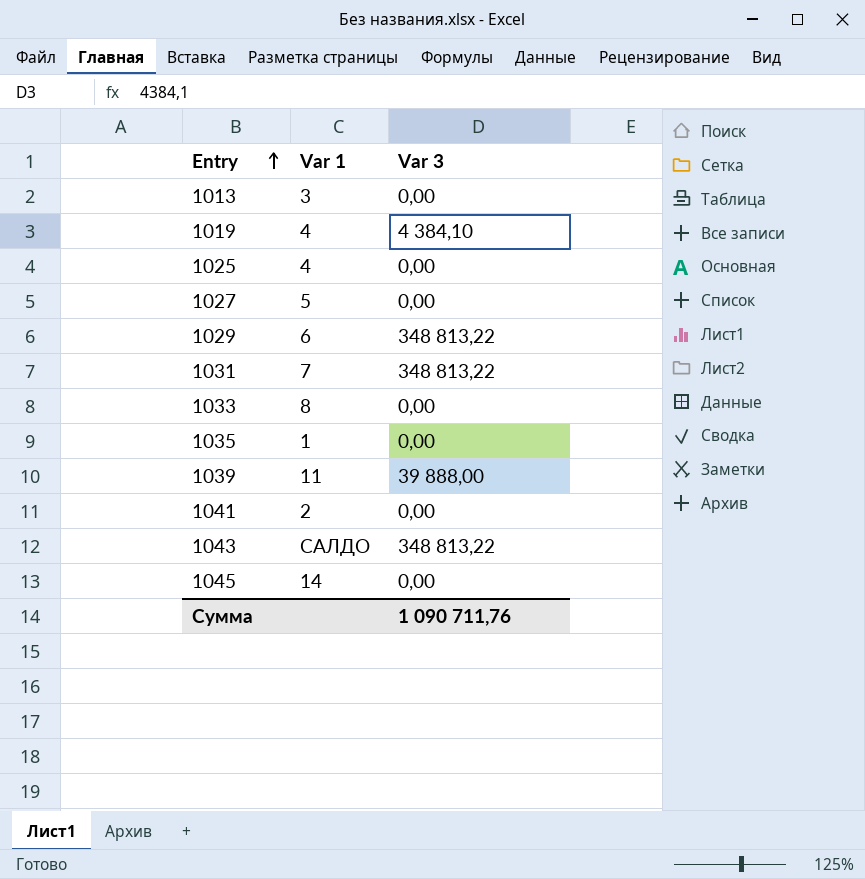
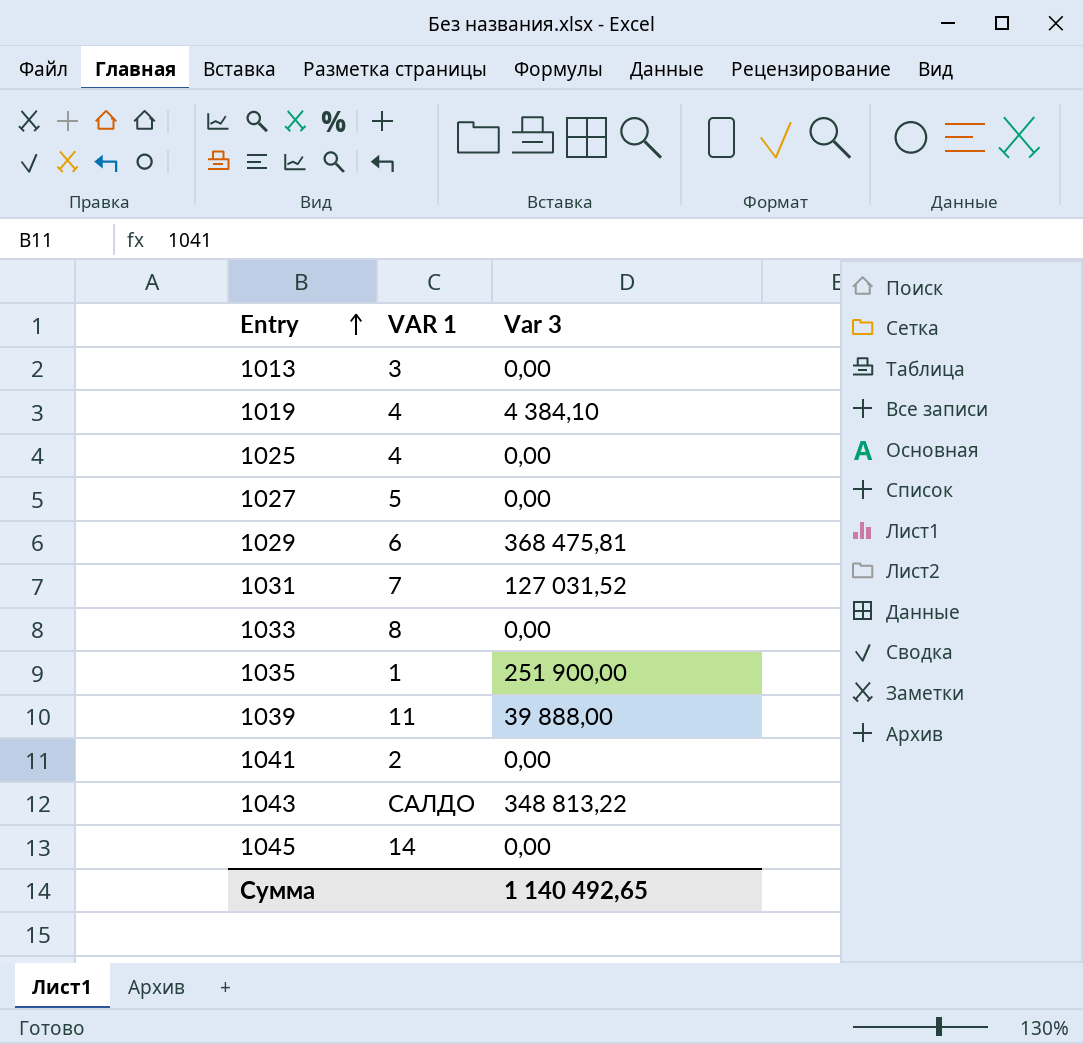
column name: Var 1 -> VAR 1
1029 | Var 3: 348 813,22 -> 368 475,81
1031 | Var 3: 348 813,22 -> 127 031,52
1035 | Var 3: 0,00 -> 251 900,00
Сумма | Var 3: 1 090 711,76 -> 1 140 492,65

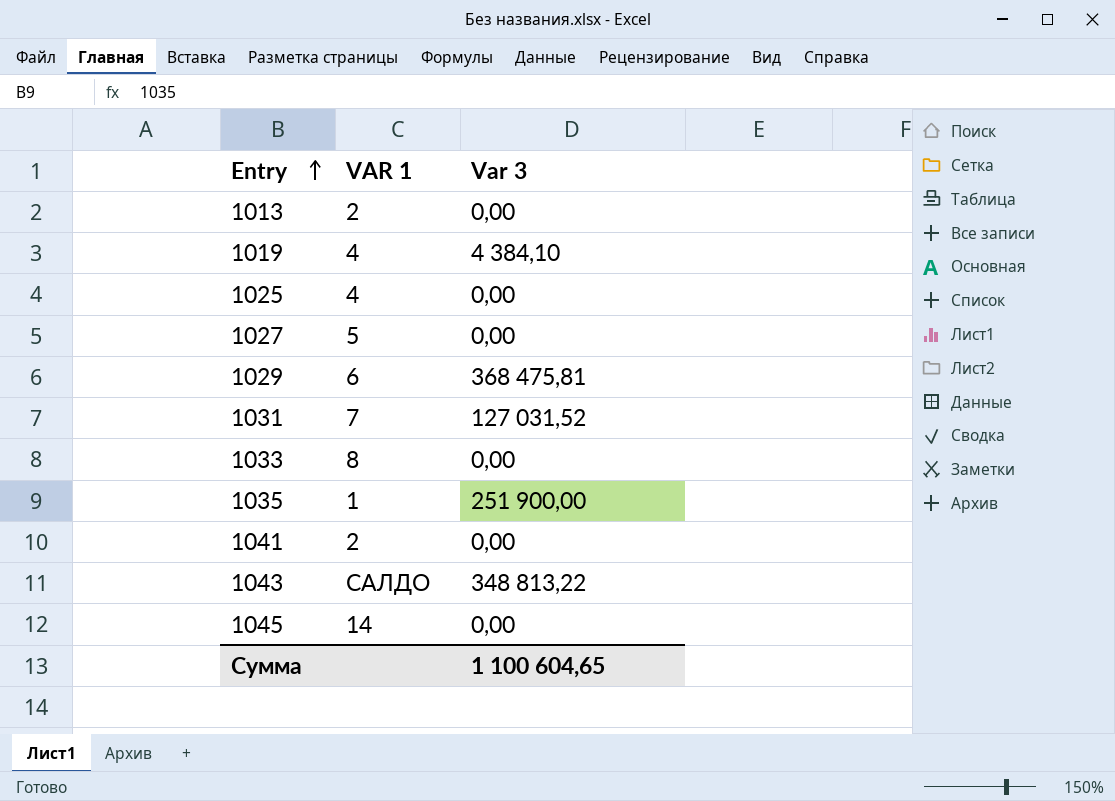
row 1039: 11 | 39 888,00 -> none
1013 | VAR 1: 3 -> 2
Сумма | Var 3: 1 140 492,65 -> 1 100 604,65

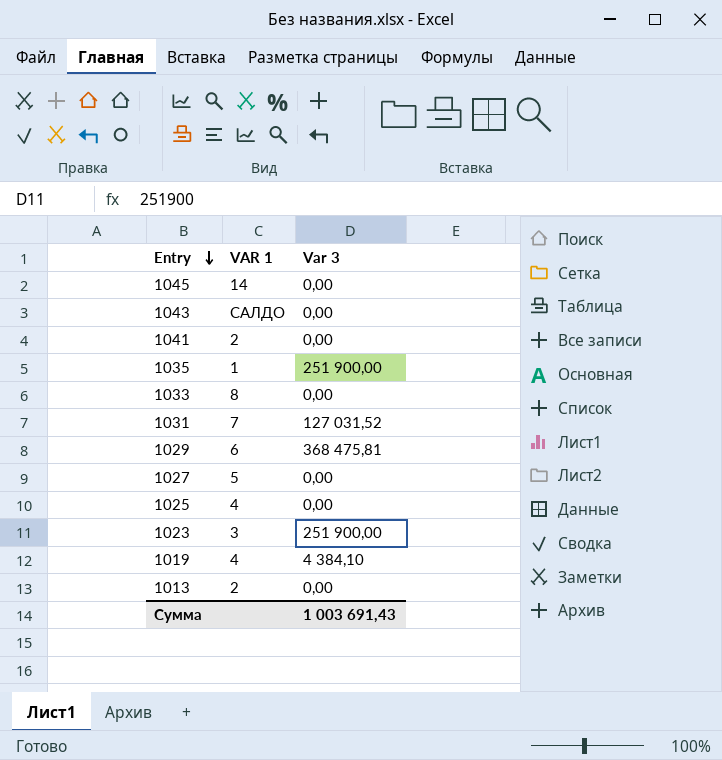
row order: Entry ascending -> Entry descending
1043 | Var 3: 348 813,22 -> 0,00
row 1023: none -> 3 | 251 900,00
Сумма | Var 3: 1 100 604,65 -> 1 003 691,43

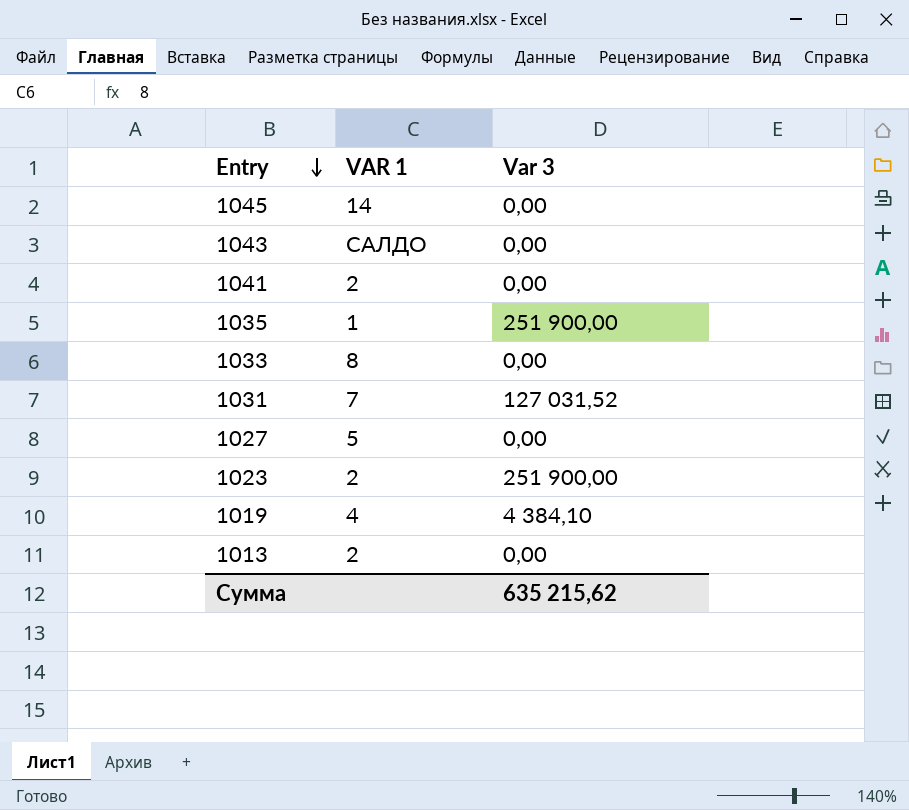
row 1029: 6 | 368 475,81 -> none
row 1025: 4 | 0,00 -> none
1023 | VAR 1: 3 -> 2
Сумма | Var 3: 1 003 691,43 -> 635 215,62

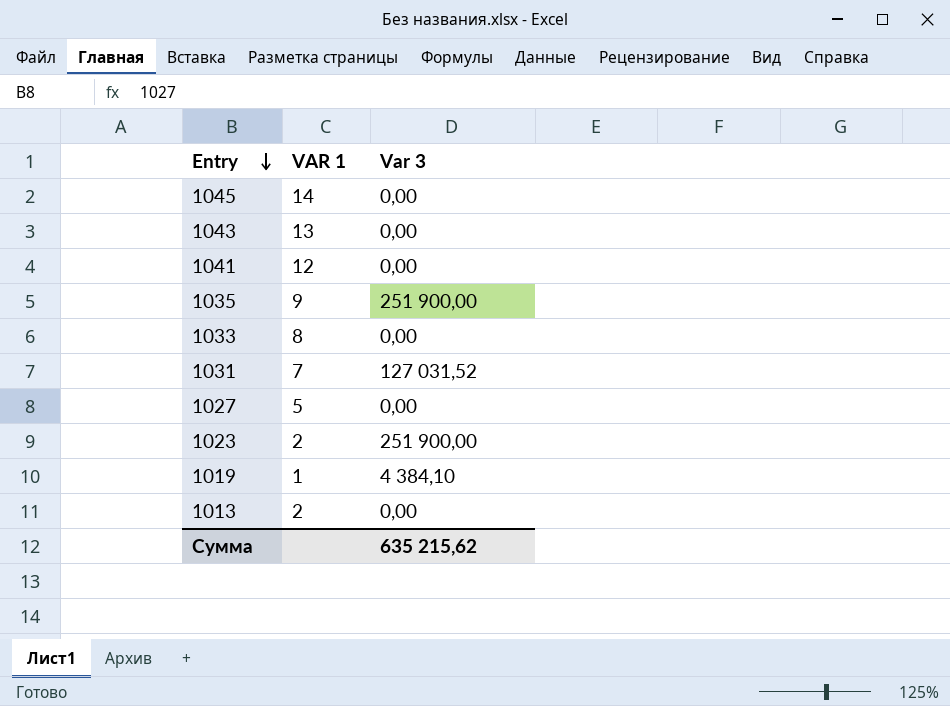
1043 | VAR 1: САЛДО -> 13
1041 | VAR 1: 2 -> 12
1035 | VAR 1: 1 -> 9
1019 | VAR 1: 4 -> 1

